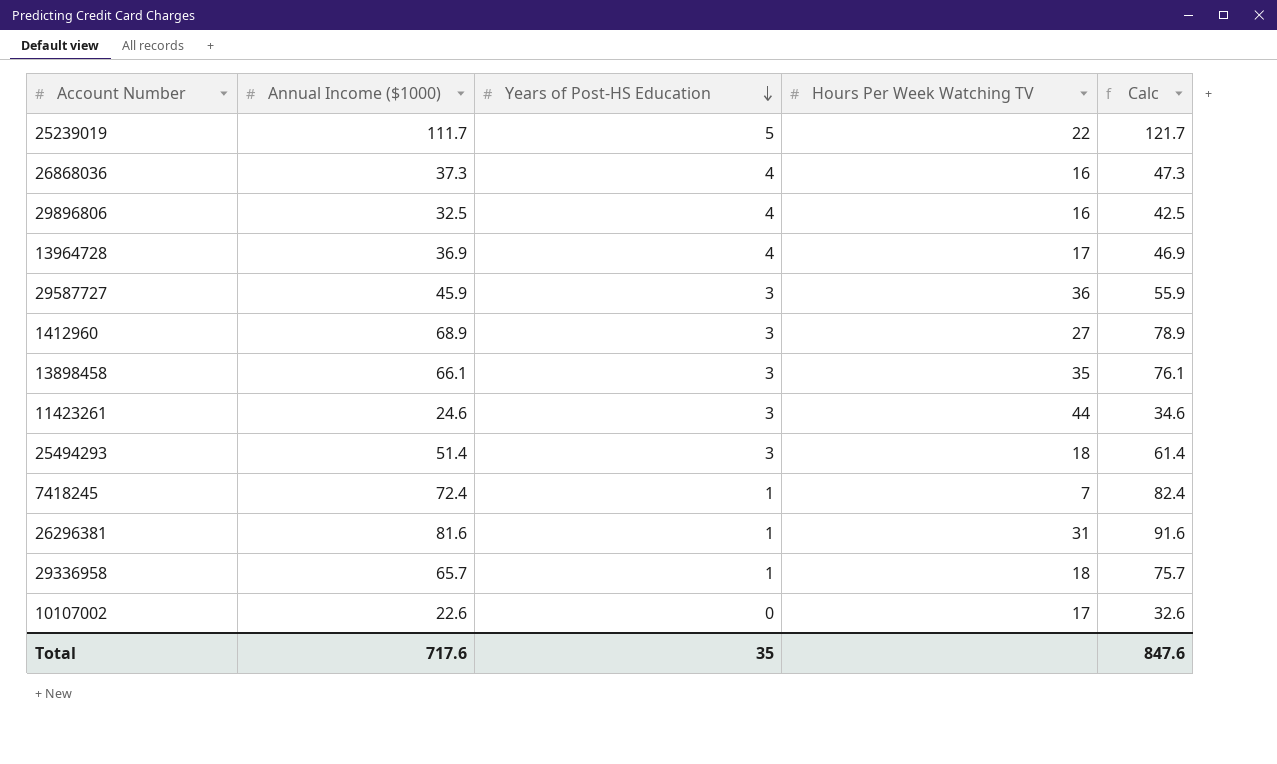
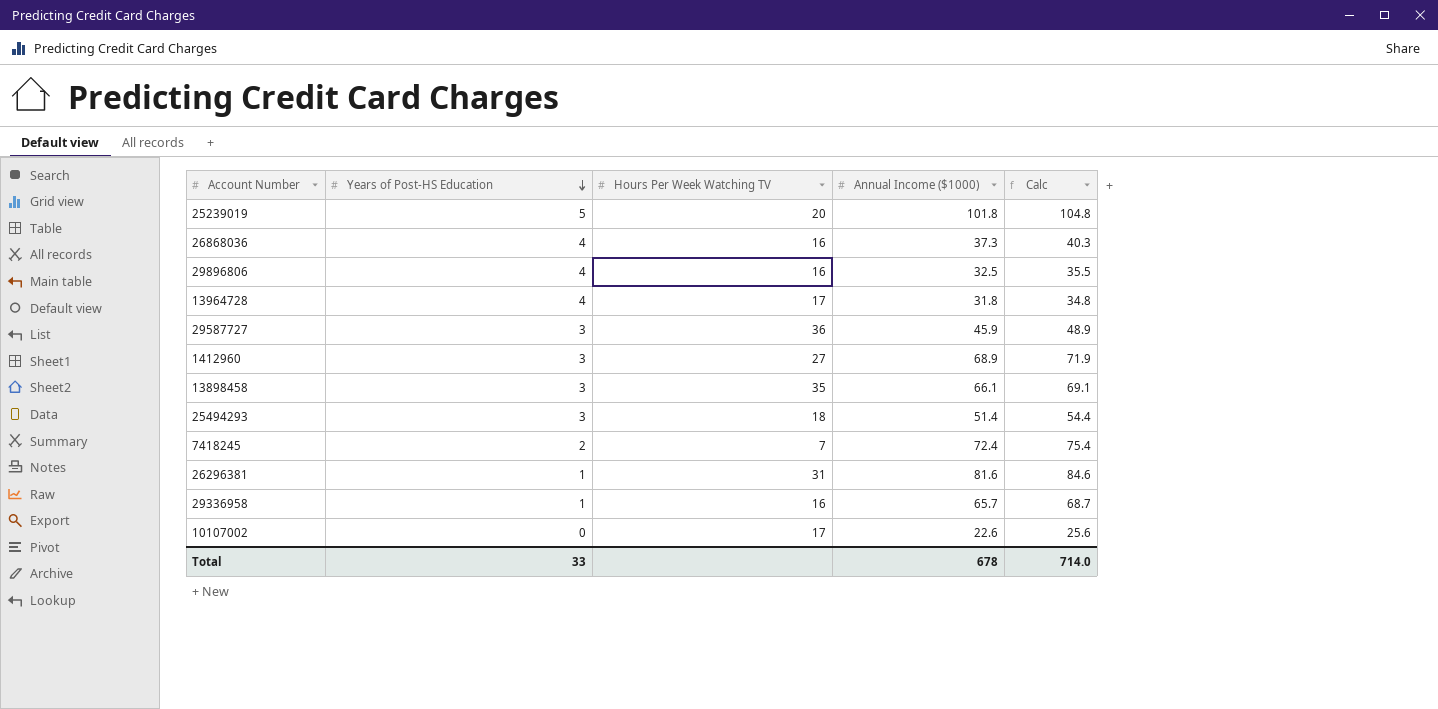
column Annual Income ($1000) | position: 2 -> 4
column Calc | formula: [Annual Income ($1000)] + 10 -> [Annual Income ($1000)] + 3
row 11423261: 24.6 | 3 | 44 | 34.6 -> none
25239019 | Hours Per Week Watching TV: 22 -> 20
25239019 | Annual Income ($1000): 111.7 -> 101.8
13964728 | Annual Income ($1000): 36.9 -> 31.8
7418245 | Years of Post-HS Education: 1 -> 2
29336958 | Hours Per Week Watching TV: 18 -> 16
Total | Years of Post-HS Education: 35 -> 33
Total | Annual Income ($1000): 717.6 -> 678
Total | Calc: 847.6 -> 714.0

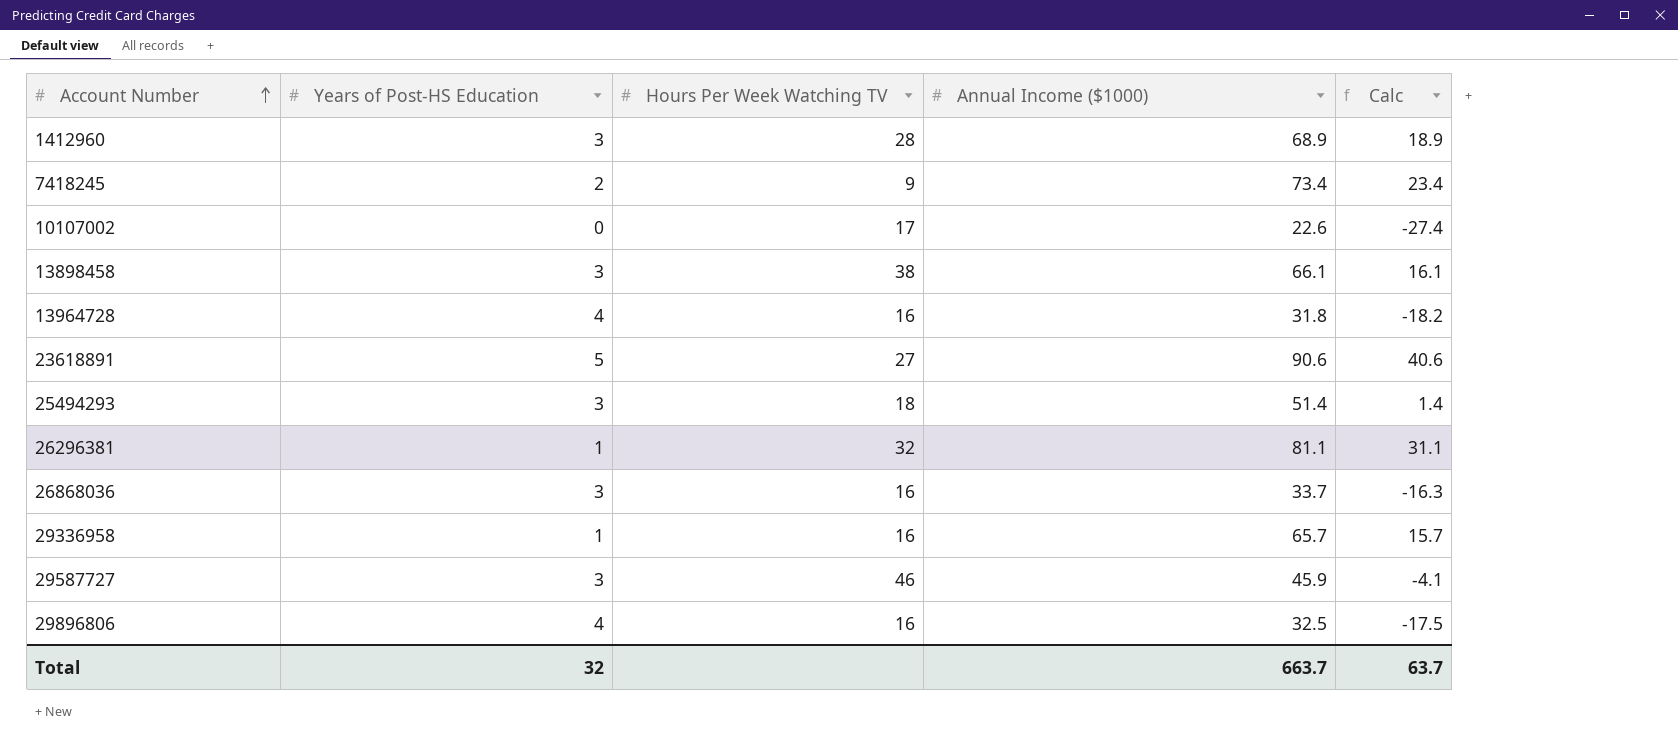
row order: Years of Post-HS Education descending -> Account Number ascending
column Calc | formula: [Annual Income ($1000)] + 3 -> [Annual Income ($1000)] - 50
row 25239019: 5 | 20 | 101.8 | 104.8 -> none
1412960 | Hours Per Week Watching TV: 27 -> 28
7418245 | Hours Per Week Watching TV: 7 -> 9
7418245 | Annual Income ($1000): 72.4 -> 73.4
13898458 | Hours Per Week Watching TV: 35 -> 38
13964728 | Hours Per Week Watching TV: 17 -> 16
row 23618891: none -> 5 | 27 | 90.6 | 40.6
26296381 | Hours Per Week Watching TV: 31 -> 32
26296381 | Annual Income ($1000): 81.6 -> 81.1
26868036 | Years of Post-HS Education: 4 -> 3
26868036 | Annual Income ($1000): 37.3 -> 33.7
29587727 | Hours Per Week Watching TV: 36 -> 46
Total | Years of Post-HS Education: 33 -> 32
Total | Annual Income ($1000): 678 -> 663.7
Total | Calc: 714.0 -> 63.7

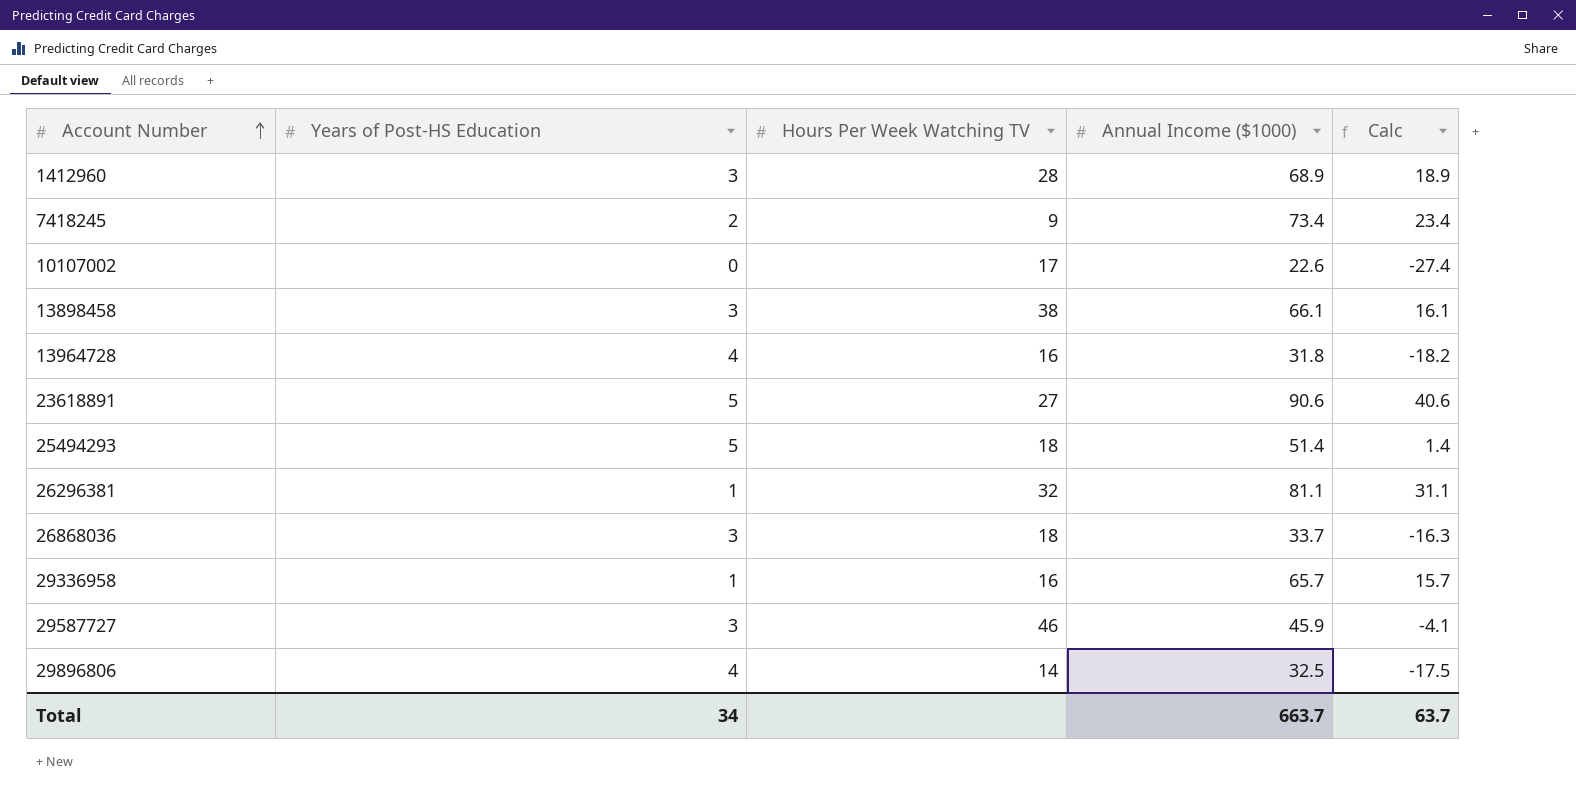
25494293 | Years of Post-HS Education: 3 -> 5
26868036 | Hours Per Week Watching TV: 16 -> 18
29896806 | Hours Per Week Watching TV: 16 -> 14
Total | Years of Post-HS Education: 32 -> 34

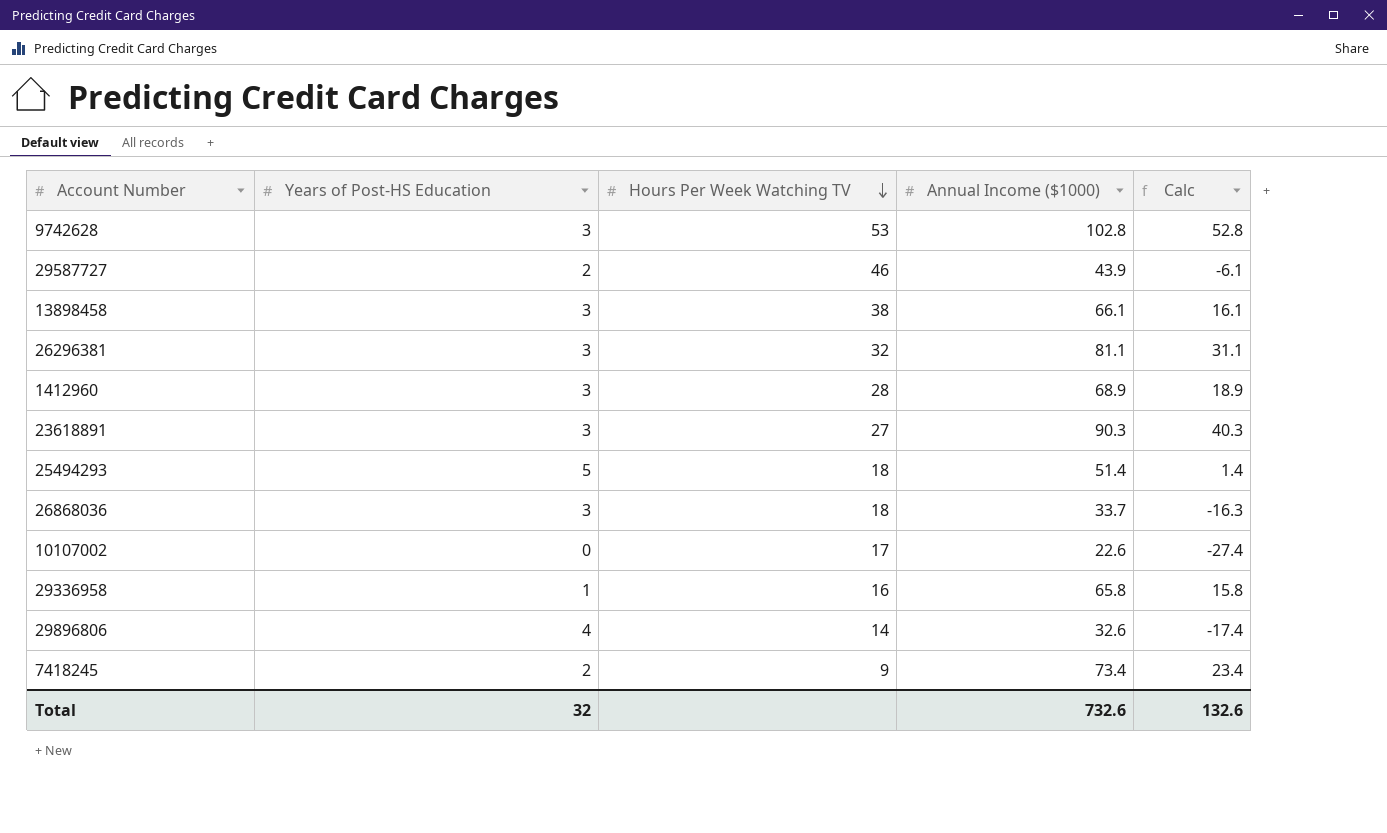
row order: Account Number ascending -> Hours Per Week Watching TV descending
row 13964728: 4 | 16 | 31.8 | -18.2 -> none
row 9742628: none -> 3 | 53 | 102.8 | 52.8
29587727 | Years of Post-HS Education: 3 -> 2
29587727 | Annual Income ($1000): 45.9 -> 43.9
29587727 | Calc: -4.1 -> -6.1
26296381 | Years of Post-HS Education: 1 -> 3
23618891 | Years of Post-HS Education: 5 -> 3
23618891 | Annual Income ($1000): 90.6 -> 90.3
23618891 | Calc: 40.6 -> 40.3
29336958 | Annual Income ($1000): 65.7 -> 65.8
29336958 | Calc: 15.7 -> 15.8
29896806 | Annual Income ($1000): 32.5 -> 32.6
29896806 | Calc: -17.5 -> -17.4
Total | Years of Post-HS Education: 34 -> 32
Total | Annual Income ($1000): 663.7 -> 732.6
Total | Calc: 63.7 -> 132.6

